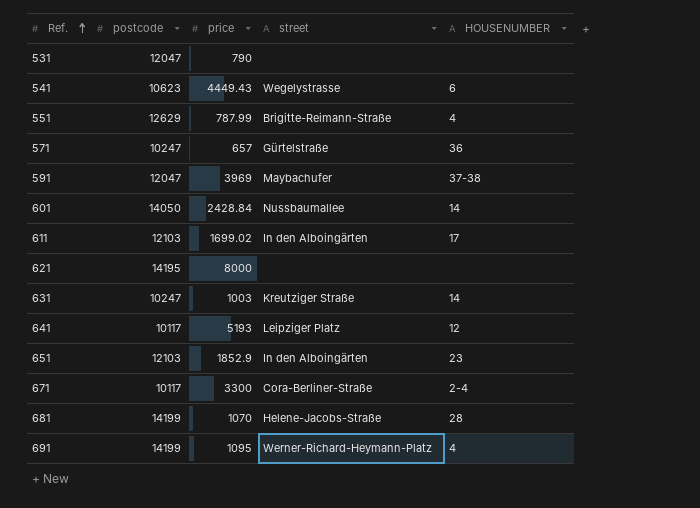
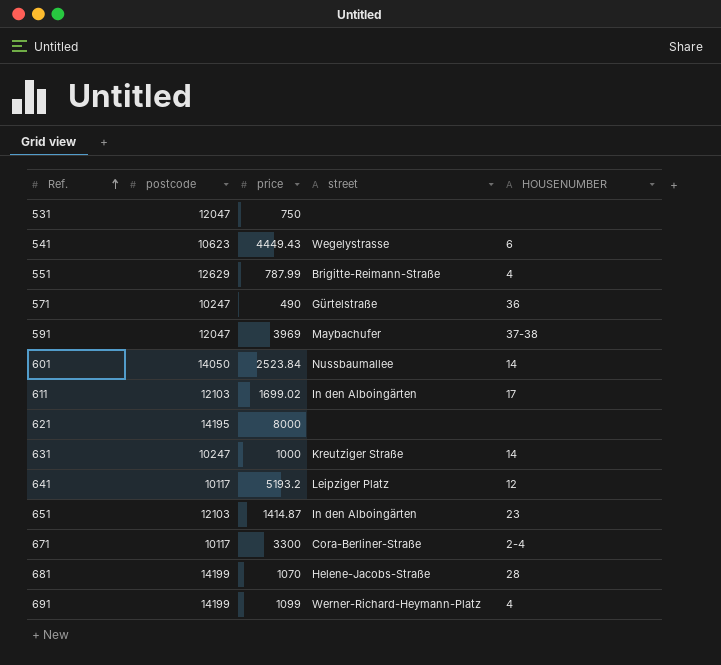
531 | price: 790 -> 750
571 | price: 657 -> 490
601 | price: 2428.84 -> 2523.84
631 | price: 1003 -> 1000
641 | price: 5193 -> 5193.2
651 | price: 1852.9 -> 1414.87
691 | price: 1095 -> 1099

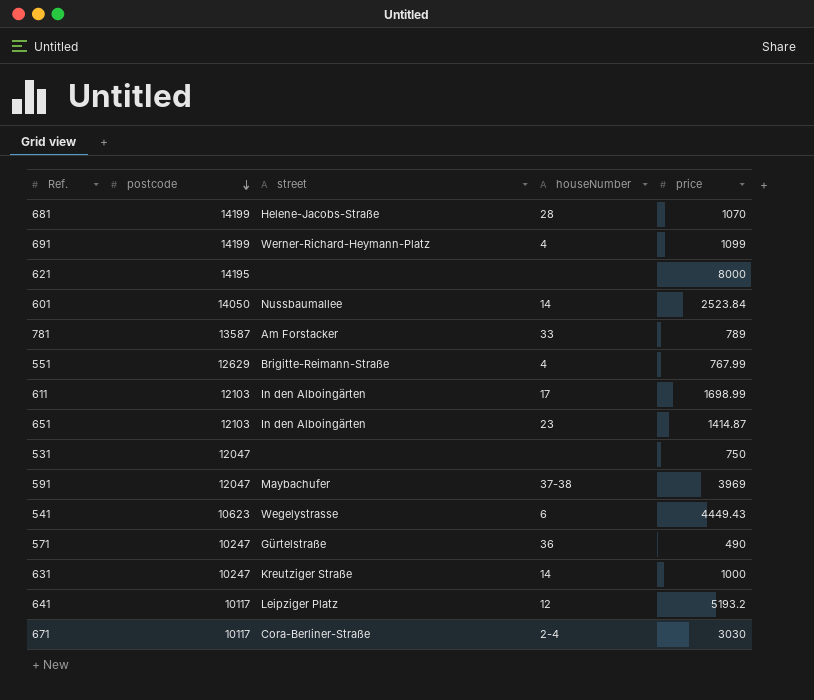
row order: Ref. ascending -> postcode descending
column name: HOUSENUMBER -> houseNumber
column price | position: 3 -> 5
row 781: none -> 13587 | Am Forstacker | 33 | 789
551 | price: 787.99 -> 767.99
611 | price: 1699.02 -> 1698.99
671 | price: 3300 -> 3030

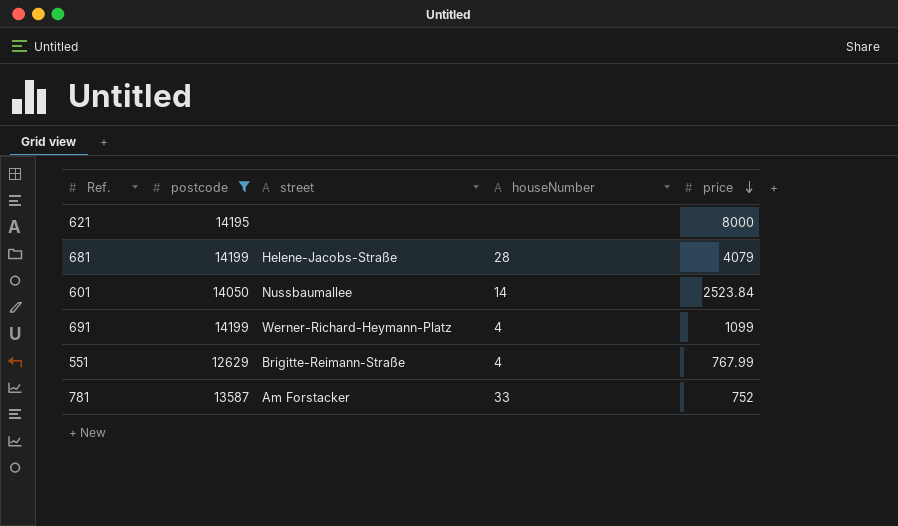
filter: none -> postcode >= 12629
row order: postcode descending -> price descending
681 | price: 1070 -> 4079
781 | price: 789 -> 752

